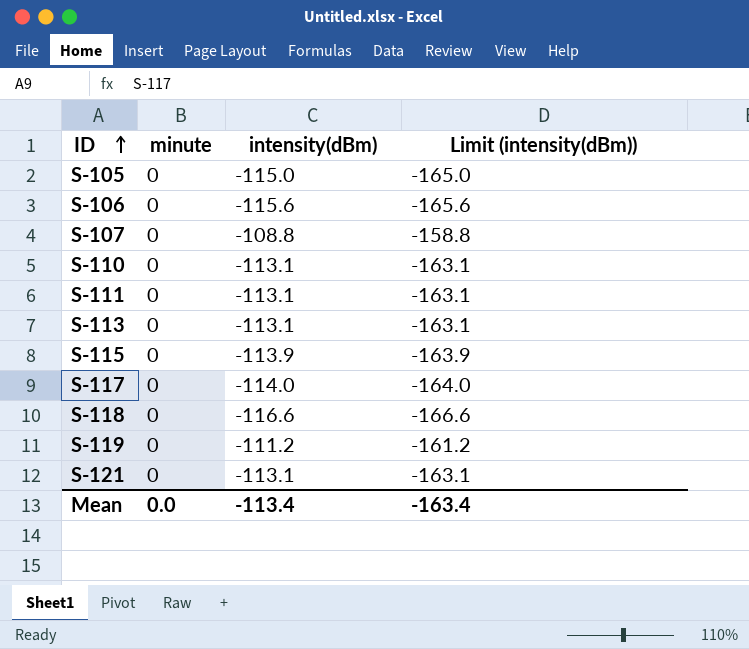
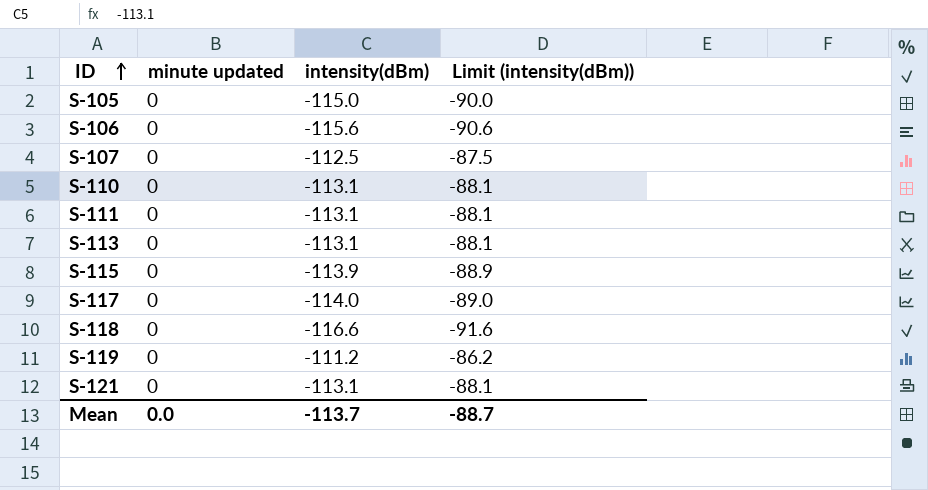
column name: minute -> minute updated
column Limit (intensity(dBm)) | formula: [intensity(dBm)] - 50 -> [intensity(dBm)] + 25
S-107 | intensity(dBm): -108.8 -> -112.5
Mean | intensity(dBm): -113.4 -> -113.7
Mean | Limit (intensity(dBm)): -163.4 -> -88.7

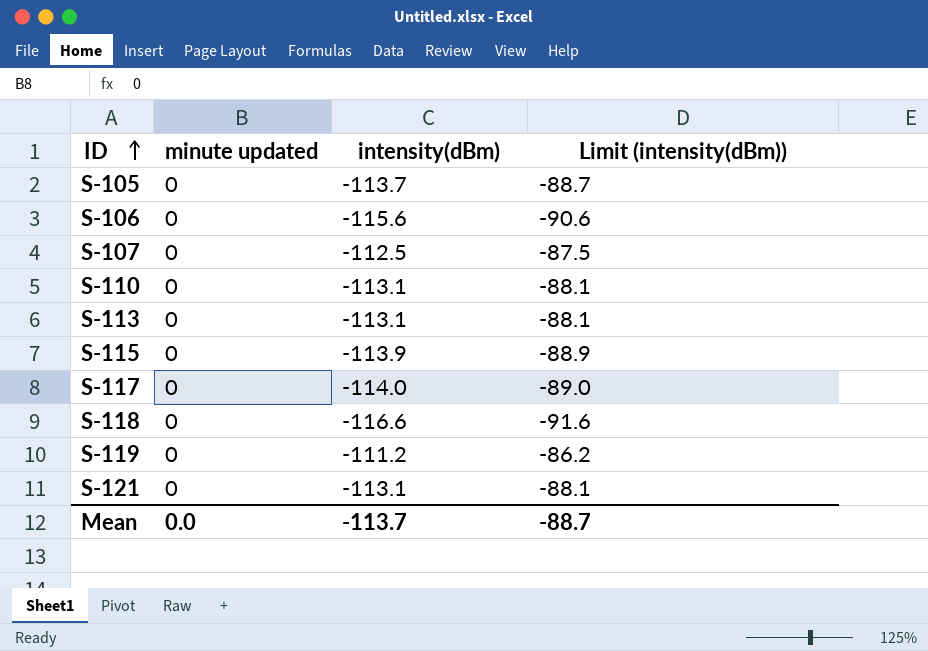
row S-111: 0 | -113.1 | -88.1 -> none
S-105 | intensity(dBm): -115.0 -> -113.7
S-105 | Limit (intensity(dBm)): -90.0 -> -88.7

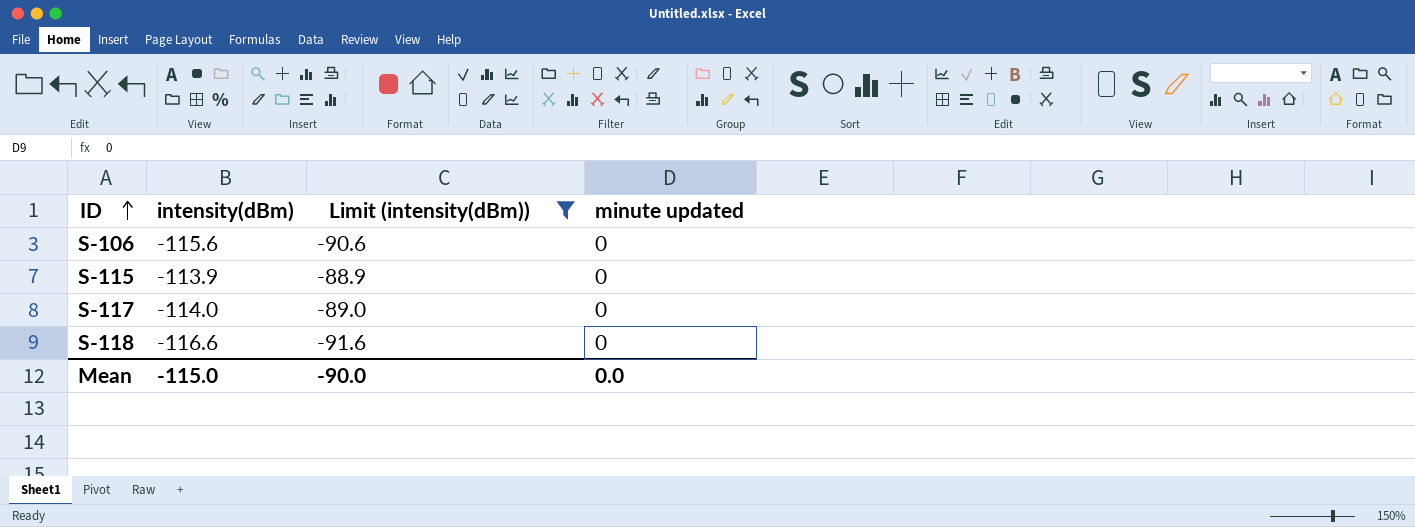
filter: none -> Limit (intensity(dBm)) <= -88.9
column minute updated | position: 2 -> 4
Mean | intensity(dBm): -113.7 -> -115.0
Mean | Limit (intensity(dBm)): -88.7 -> -90.0

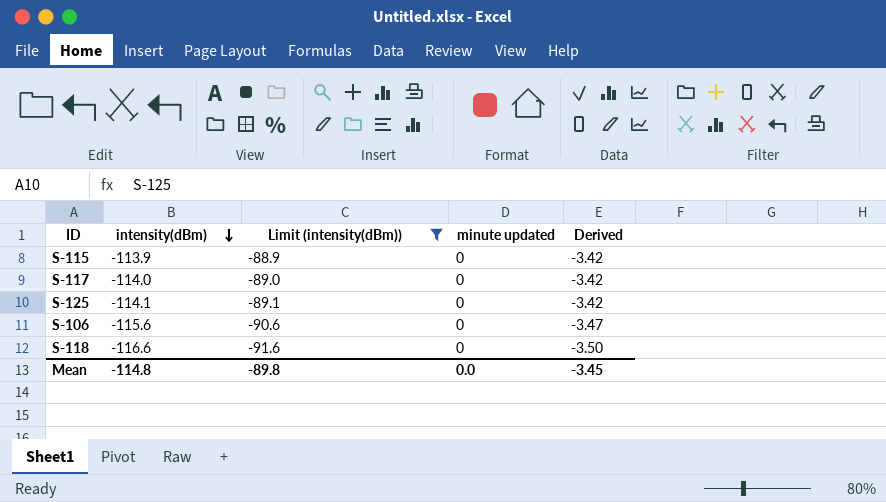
row order: ID ascending -> intensity(dBm) descending
column Derived | formula: none -> [intensity(dBm)] * 0.03
row S-125: none -> -114.1 | -89.1 | 0 | -3.42
Mean | intensity(dBm): -115.0 -> -114.8
Mean | Limit (intensity(dBm)): -90.0 -> -89.8

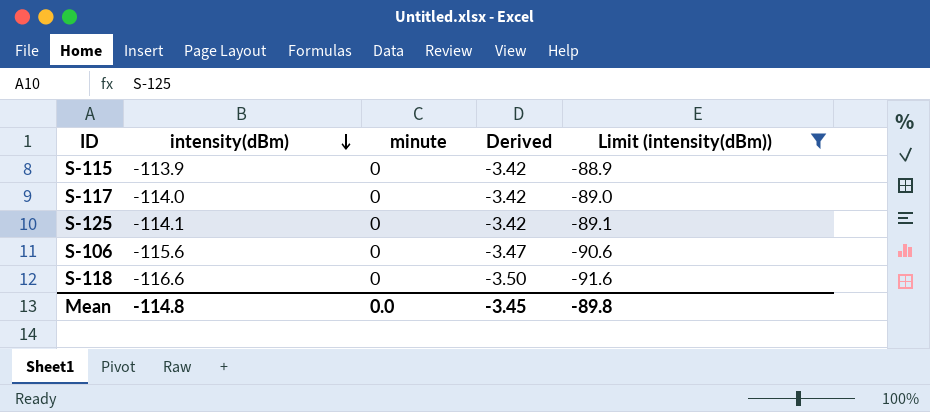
column name: minute updated -> minute
column Limit (intensity(dBm)) | position: 3 -> 5

